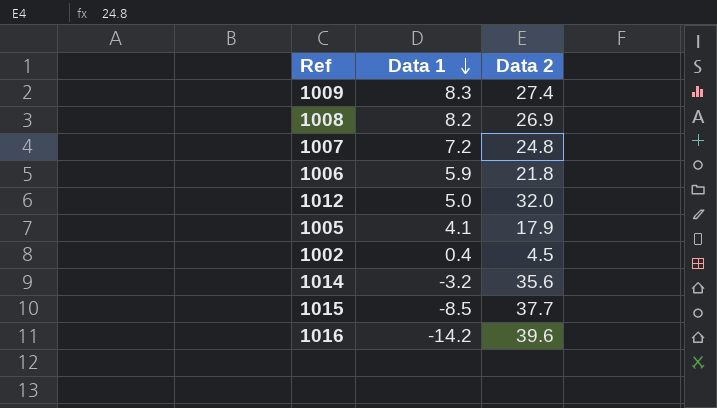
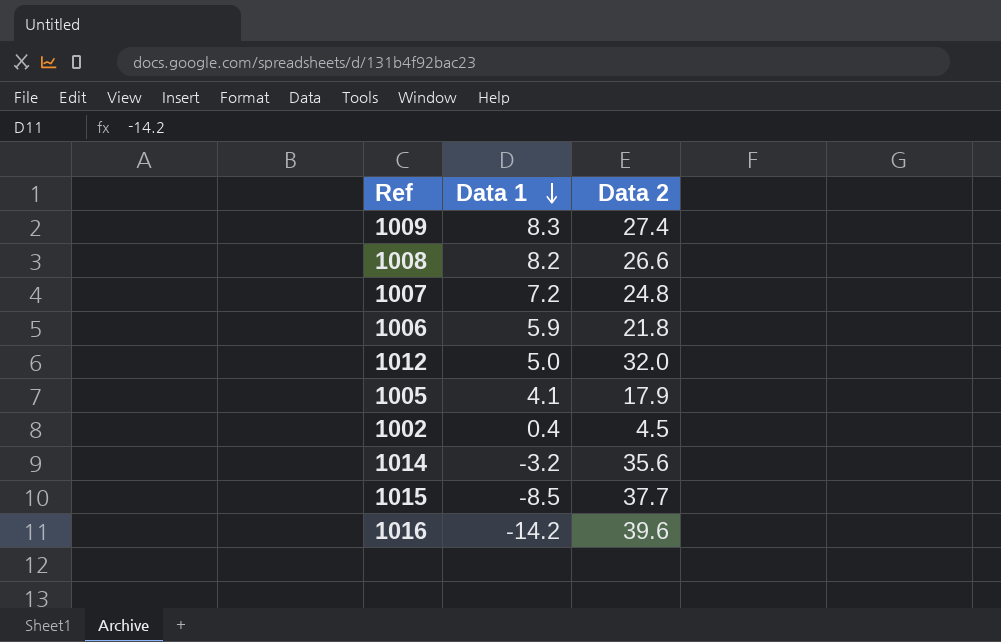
1008 | Data 2: 26.9 -> 26.6

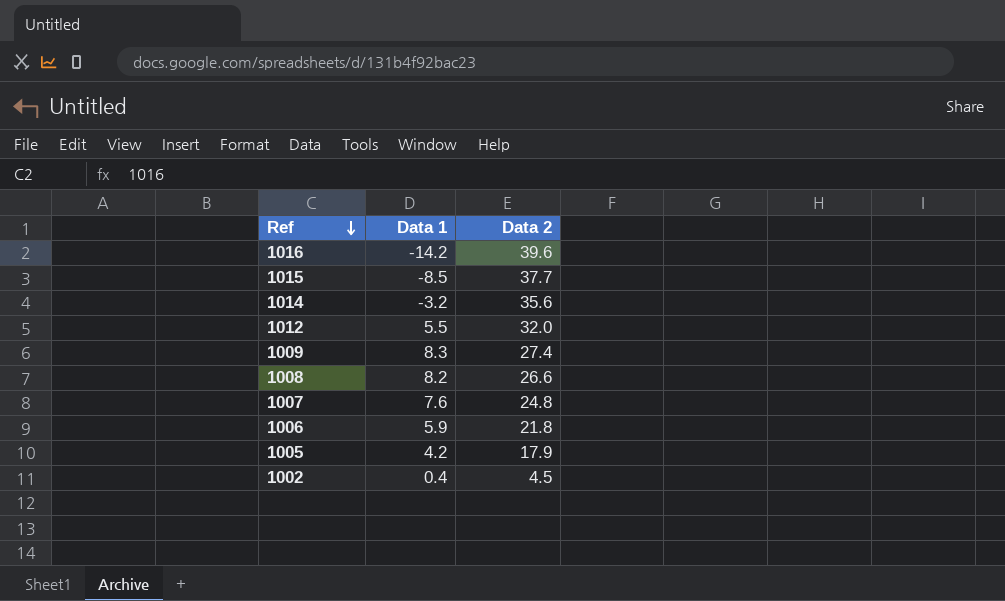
row order: Data 1 descending -> Ref descending
1012 | Data 1: 5.0 -> 5.5
1007 | Data 1: 7.2 -> 7.6
1005 | Data 1: 4.1 -> 4.2

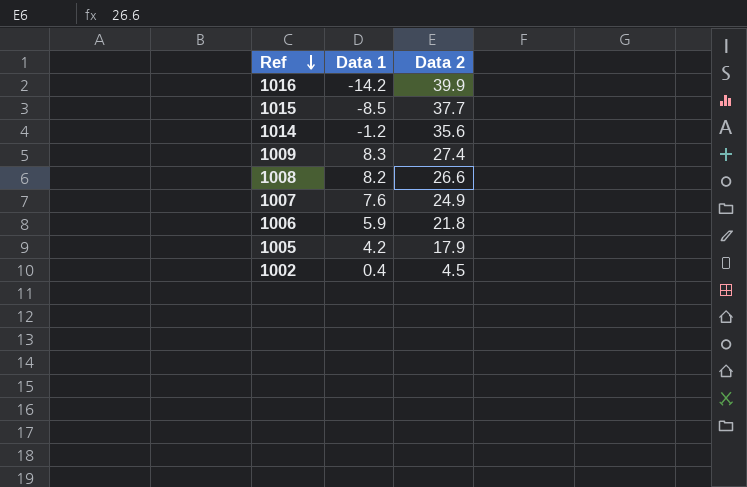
row 1012: 5.5 | 32.0 -> none
1016 | Data 2: 39.6 -> 39.9
1014 | Data 1: -3.2 -> -1.2
1007 | Data 2: 24.8 -> 24.9

